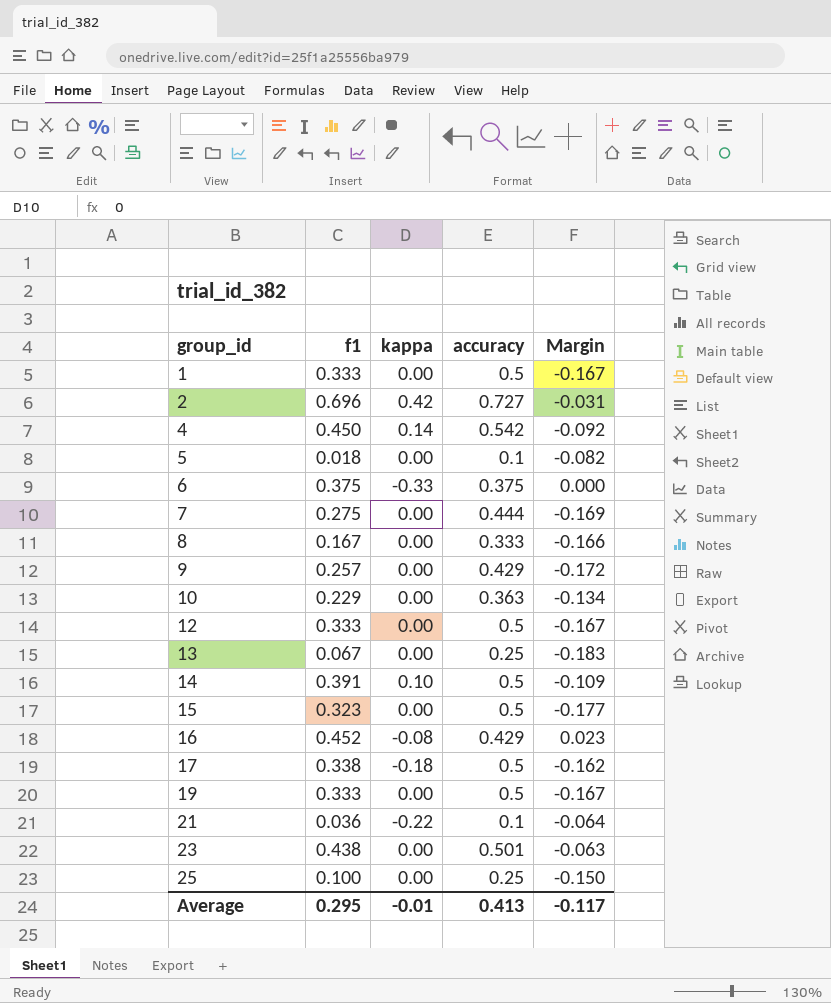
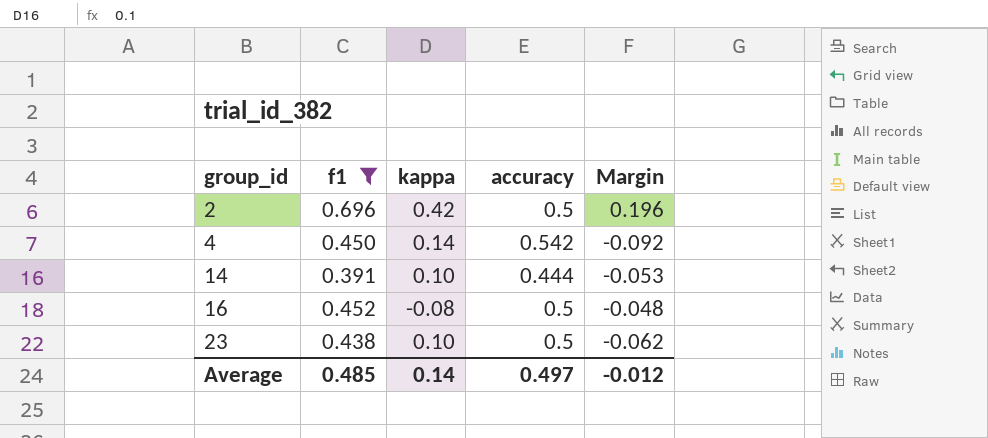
filter: none -> f1 >= 0.391
2 | accuracy: 0.727 -> 0.5
2 | Margin: -0.031 -> 0.196
14 | accuracy: 0.5 -> 0.444
14 | Margin: -0.109 -> -0.053
16 | accuracy: 0.429 -> 0.5
16 | Margin: 0.023 -> -0.048
23 | kappa: 0.00 -> 0.10
23 | accuracy: 0.501 -> 0.5
23 | Margin: -0.063 -> -0.062
Average | f1: 0.295 -> 0.485
Average | kappa: -0.01 -> 0.14
Average | accuracy: 0.413 -> 0.497
Average | Margin: -0.117 -> -0.012

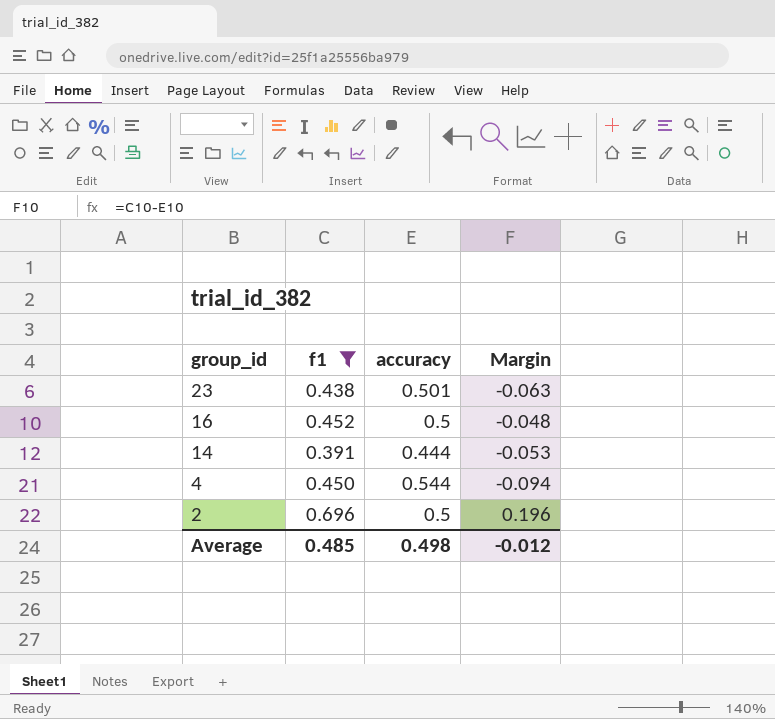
row order: group_id ascending -> group_id descending
column kappa | position: 3 -> none
23 | accuracy: 0.5 -> 0.501
23 | Margin: -0.062 -> -0.063
4 | accuracy: 0.542 -> 0.544
4 | Margin: -0.092 -> -0.094
Average | accuracy: 0.497 -> 0.498

